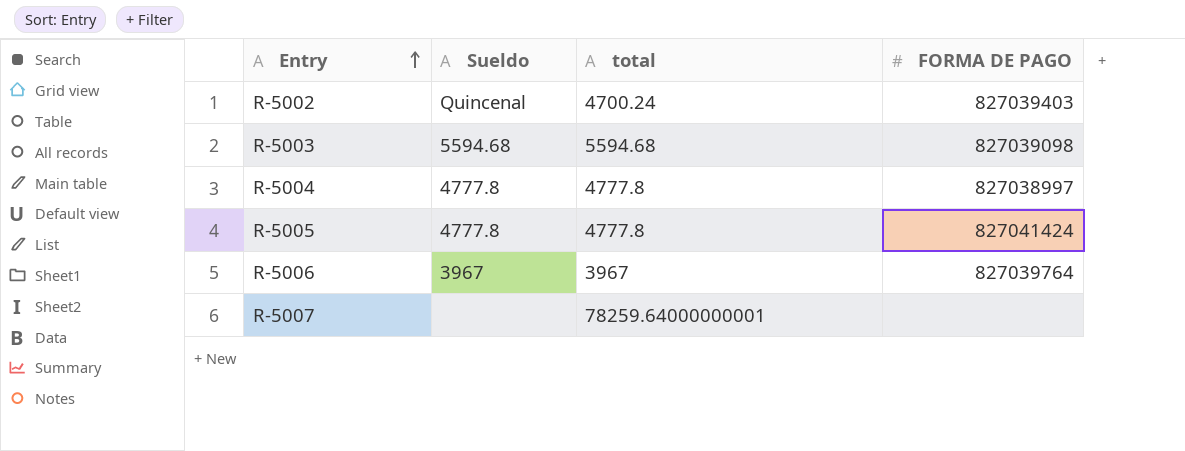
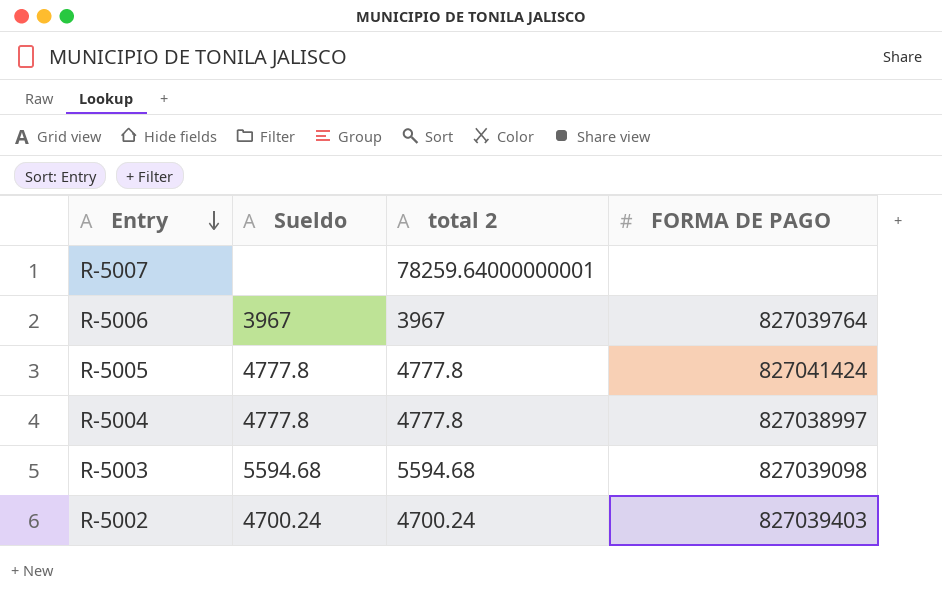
row order: Entry ascending -> Entry descending
column name: total -> total 2
R-5002 | Sueldo: Quincenal -> 4700.24

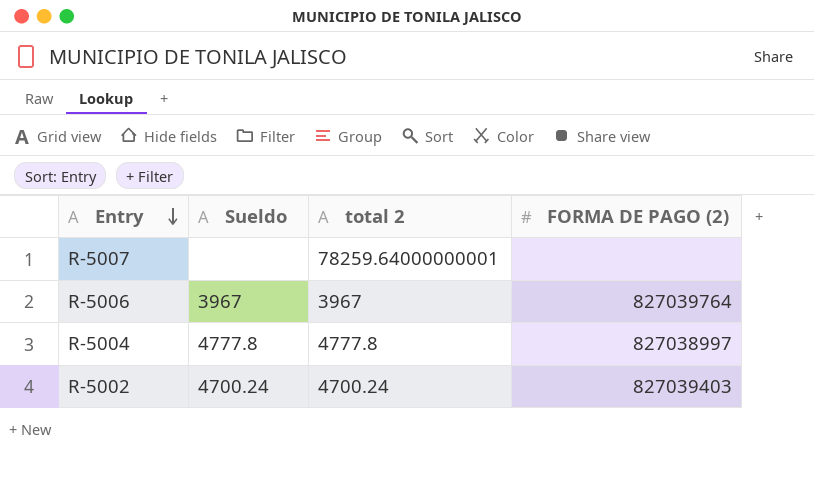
column name: FORMA DE PAGO -> FORMA DE PAGO (2)
row R-5005: 4777.8 | 4777.8 | 827041424 -> none
row R-5003: 5594.68 | 5594.68 | 827039098 -> none

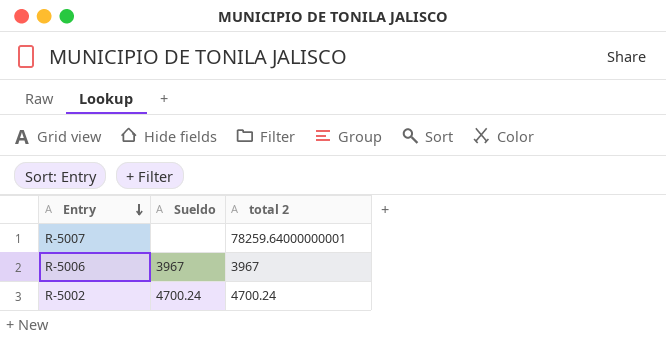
column FORMA DE PAGO (2) | position: 4 -> none
row R-5004: 4777.8 | 4777.8 | 827038997 -> none

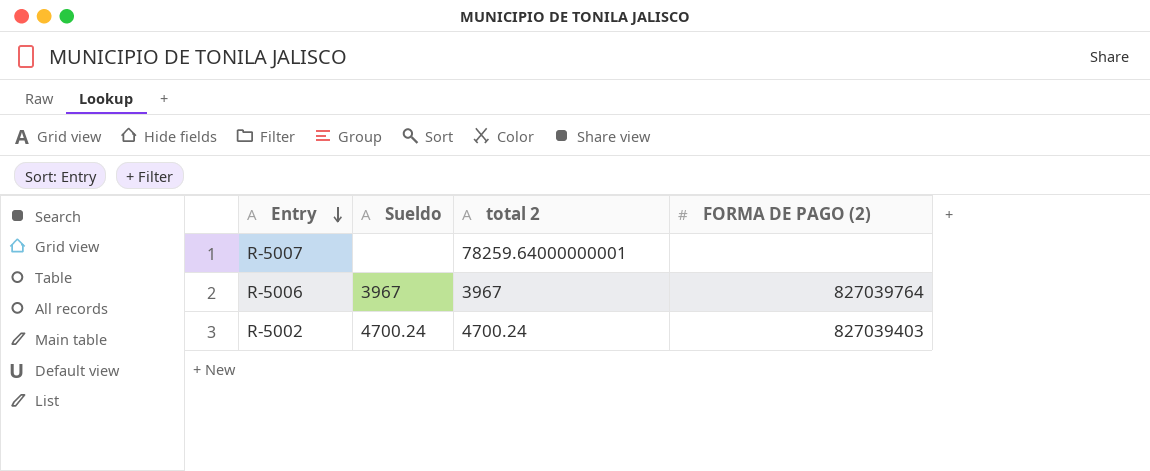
column FORMA DE PAGO (2) | position: none -> 4

